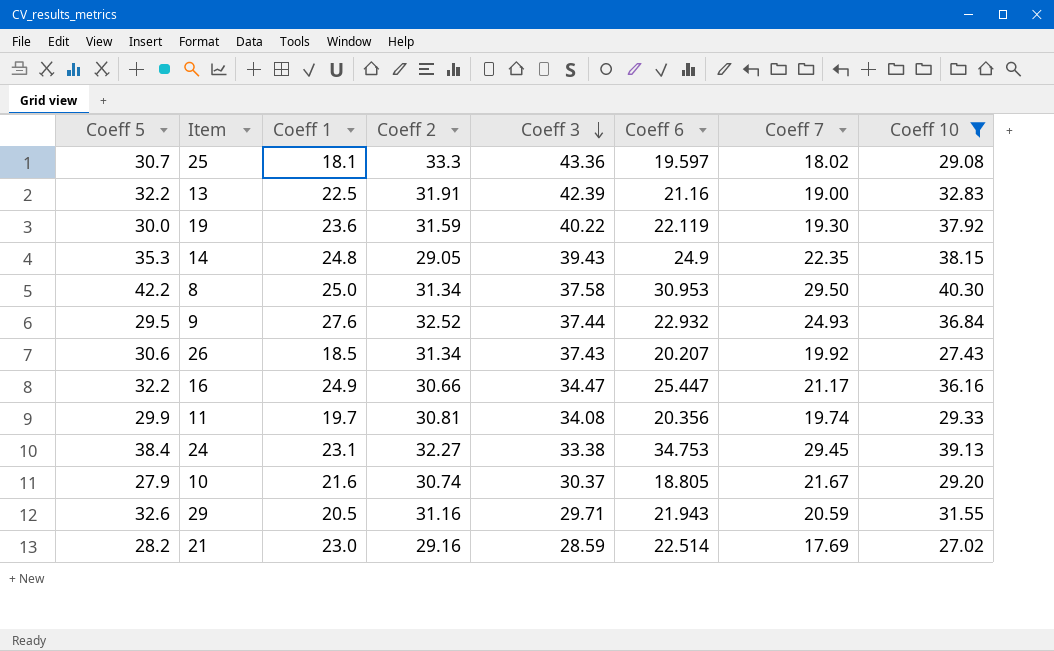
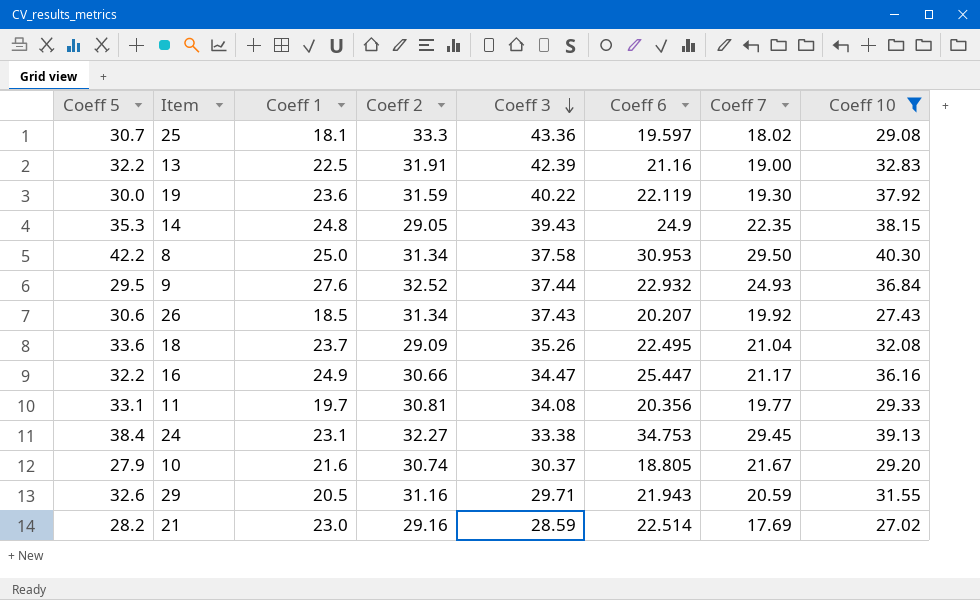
row 18: none -> 33.6 | 23.7 | 29.09 | 35.26 | 22.495 | 21.04 | 32.08
11 | Coeff 5: 29.9 -> 33.1
11 | Coeff 7: 19.74 -> 19.77

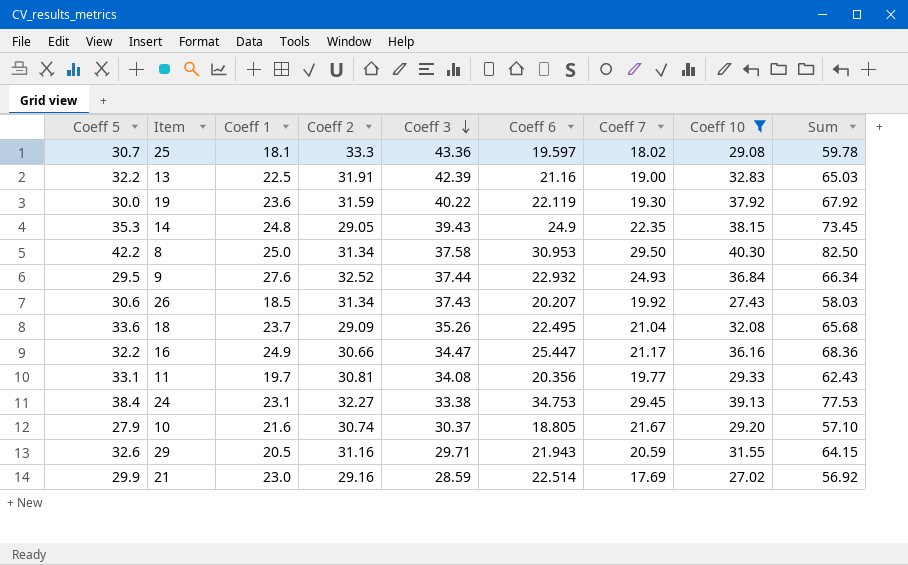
column Sum | formula: none -> [Coeff 5] + [Coeff 10]
21 | Coeff 5: 28.2 -> 29.9

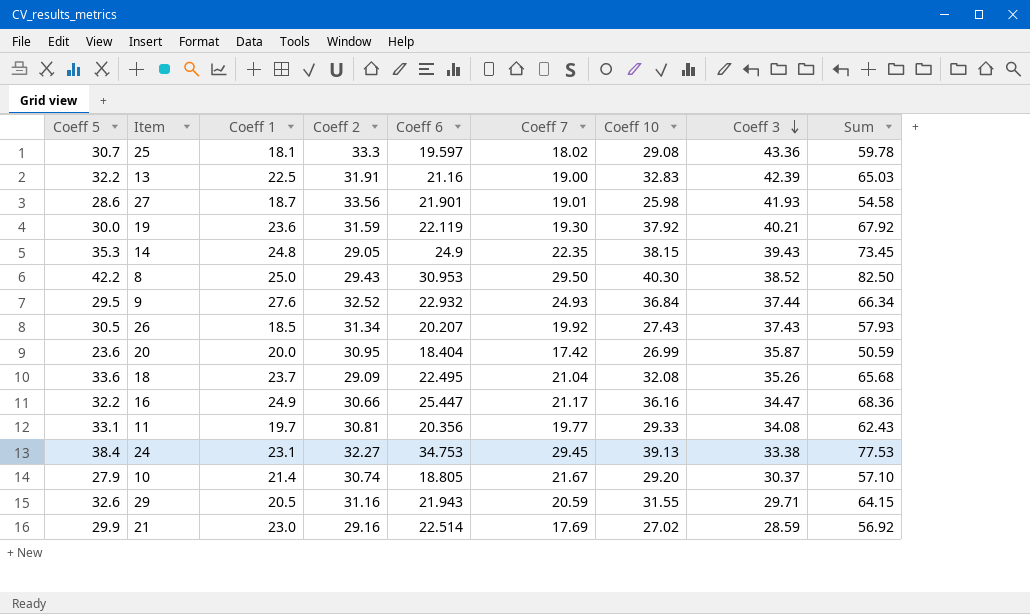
filter: Coeff 10 >= 27.02 -> none
column Coeff 3 | position: 5 -> 8
19 | Coeff 3: 40.22 -> 40.21
8 | Coeff 2: 31.34 -> 29.43
8 | Coeff 3: 37.58 -> 38.52
26 | Coeff 5: 30.6 -> 30.5
26 | Sum: 58.03 -> 57.93
10 | Coeff 1: 21.6 -> 21.4

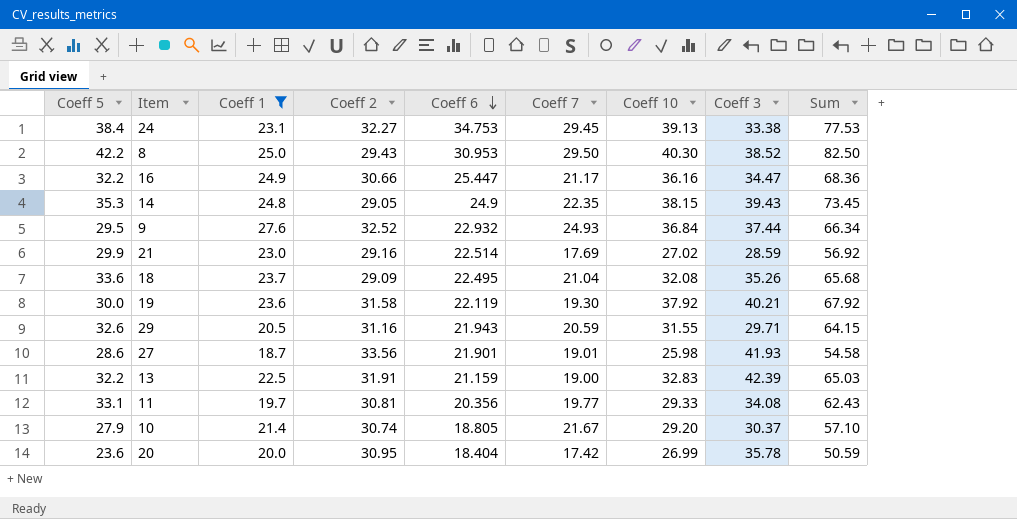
filter: none -> Coeff 1 >= 18.7
row order: Coeff 3 descending -> Coeff 6 descending
19 | Coeff 2: 31.59 -> 31.58
13 | Coeff 6: 21.16 -> 21.159
20 | Coeff 3: 35.87 -> 35.78

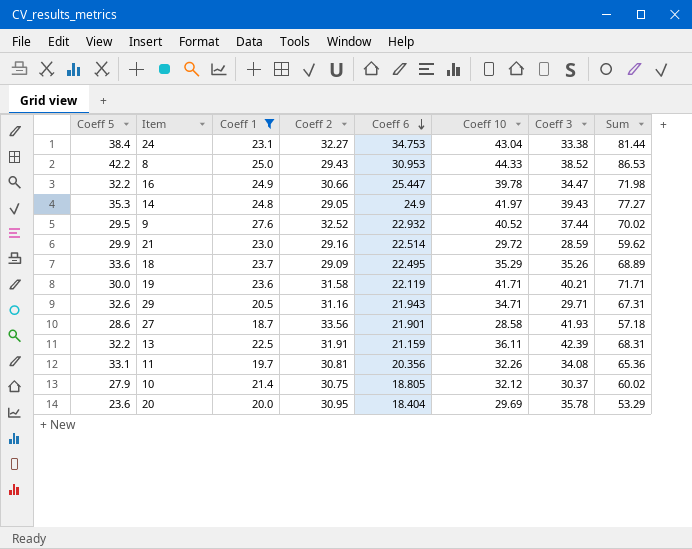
column Coeff 7 | position: 6 -> none
24 | Coeff 10: 39.13 -> 43.04
24 | Sum: 77.53 -> 81.44
8 | Coeff 10: 40.30 -> 44.33
8 | Sum: 82.50 -> 86.53
16 | Coeff 10: 36.16 -> 39.78
16 | Sum: 68.36 -> 71.98
14 | Coeff 10: 38.15 -> 41.97
14 | Sum: 73.45 -> 77.27
9 | Coeff 10: 36.84 -> 40.52
9 | Sum: 66.34 -> 70.02
21 | Coeff 10: 27.02 -> 29.72
21 | Sum: 56.92 -> 59.62
18 | Coeff 10: 32.08 -> 35.29
18 | Sum: 65.68 -> 68.89
19 | Coeff 10: 37.92 -> 41.71
19 | Sum: 67.92 -> 71.71
29 | Coeff 10: 31.55 -> 34.71
29 | Sum: 64.15 -> 67.31
27 | Coeff 10: 25.98 -> 28.58
27 | Sum: 54.58 -> 57.18
13 | Coeff 10: 32.83 -> 36.11
13 | Sum: 65.03 -> 68.31
11 | Coeff 10: 29.33 -> 32.26
11 | Sum: 62.43 -> 65.36
10 | Coeff 2: 30.74 -> 30.75
10 | Coeff 10: 29.20 -> 32.12
10 | Sum: 57.10 -> 60.02
20 | Coeff 10: 26.99 -> 29.69
20 | Sum: 50.59 -> 53.29

